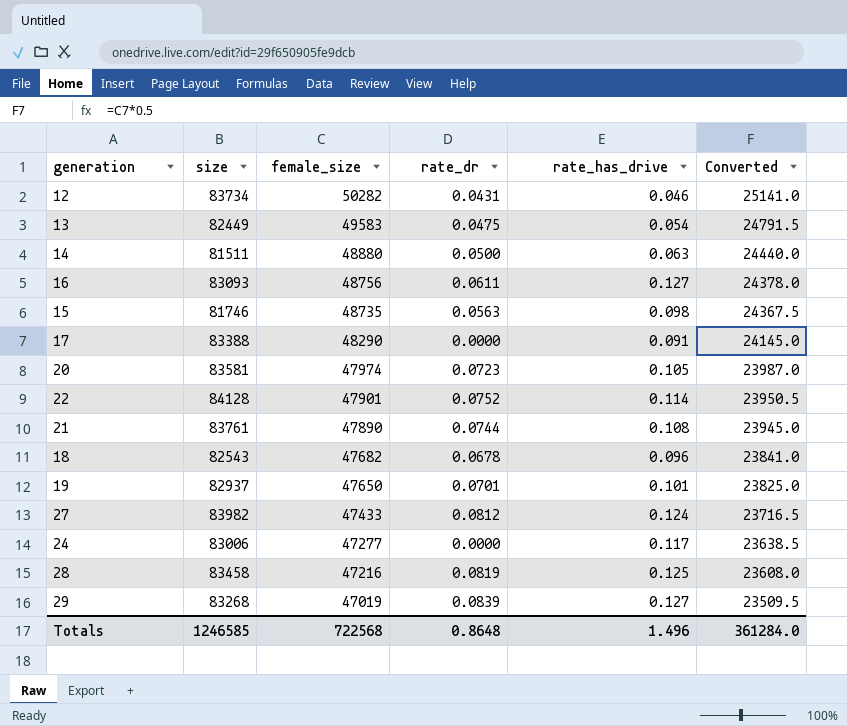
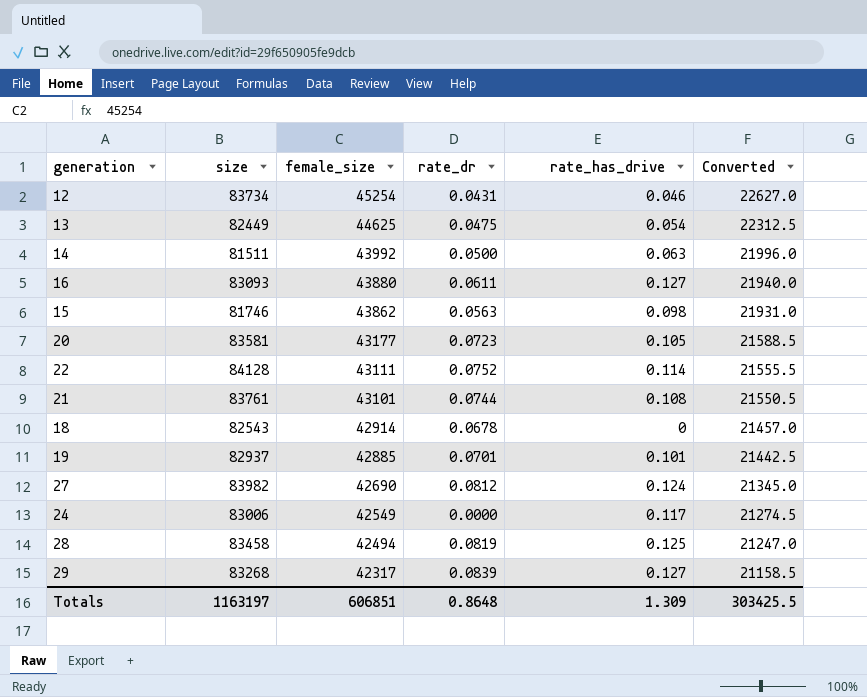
row 17: 83388 | 48290 | 0.0000 | 0.091 | 24145.0 -> none
12 | female_size: 50282 -> 45254
12 | Converted: 25141.0 -> 22627.0
13 | female_size: 49583 -> 44625
13 | Converted: 24791.5 -> 22312.5
14 | female_size: 48880 -> 43992
14 | Converted: 24440.0 -> 21996.0
16 | female_size: 48756 -> 43880
16 | Converted: 24378.0 -> 21940.0
15 | female_size: 48735 -> 43862
15 | Converted: 24367.5 -> 21931.0
20 | female_size: 47974 -> 43177
20 | Converted: 23987.0 -> 21588.5
22 | female_size: 47901 -> 43111
22 | Converted: 23950.5 -> 21555.5
21 | female_size: 47890 -> 43101
21 | Converted: 23945.0 -> 21550.5
18 | female_size: 47682 -> 42914
18 | rate_has_drive: 0.096 -> 0
18 | Converted: 23841.0 -> 21457.0
19 | female_size: 47650 -> 42885
19 | Converted: 23825.0 -> 21442.5
27 | female_size: 47433 -> 42690
27 | Converted: 23716.5 -> 21345.0
24 | female_size: 47277 -> 42549
24 | Converted: 23638.5 -> 21274.5
28 | female_size: 47216 -> 42494
28 | Converted: 23608.0 -> 21247.0
29 | female_size: 47019 -> 42317
29 | Converted: 23509.5 -> 21158.5
Totals | size: 1246585 -> 1163197
Totals | female_size: 722568 -> 606851
Totals | rate_has_drive: 1.496 -> 1.309
Totals | Converted: 361284.0 -> 303425.5

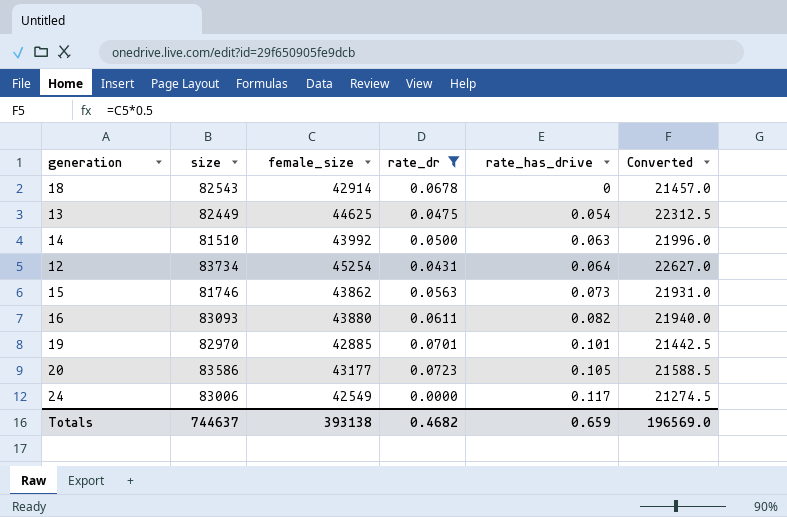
filter: none -> rate_dr <= 0.0723
row order: female_size descending -> rate_has_drive ascending
14 | size: 81511 -> 81510
12 | rate_has_drive: 0.046 -> 0.064
15 | rate_has_drive: 0.098 -> 0.073
16 | rate_has_drive: 0.127 -> 0.082
19 | size: 82937 -> 82970
20 | size: 83581 -> 83586
Totals | size: 1163197 -> 744637
Totals | female_size: 606851 -> 393138
Totals | rate_dr: 0.8648 -> 0.4682
Totals | rate_has_drive: 1.309 -> 0.659
Totals | Converted: 303425.5 -> 196569.0

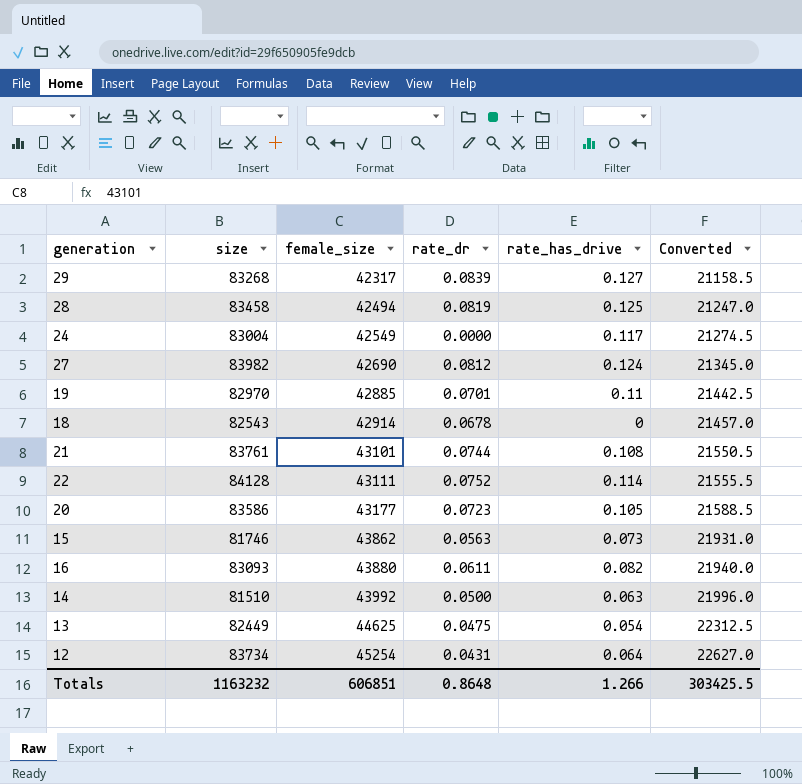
filter: rate_dr <= 0.0723 -> none
row order: rate_has_drive ascending -> female_size ascending
24 | size: 83006 -> 83004
19 | rate_has_drive: 0.101 -> 0.11
Totals | size: 744637 -> 1163232
Totals | female_size: 393138 -> 606851
Totals | rate_dr: 0.4682 -> 0.8648
Totals | rate_has_drive: 0.659 -> 1.266
Totals | Converted: 196569.0 -> 303425.5

